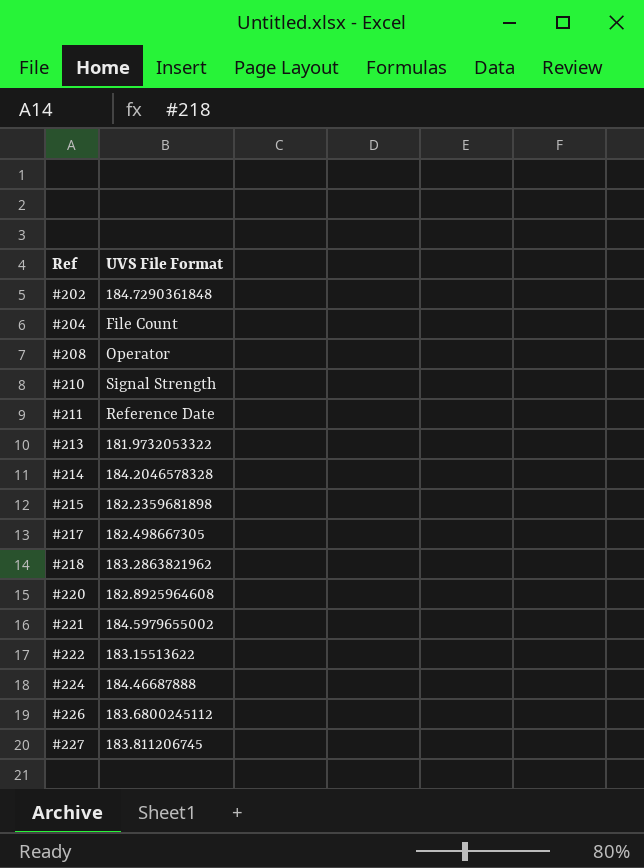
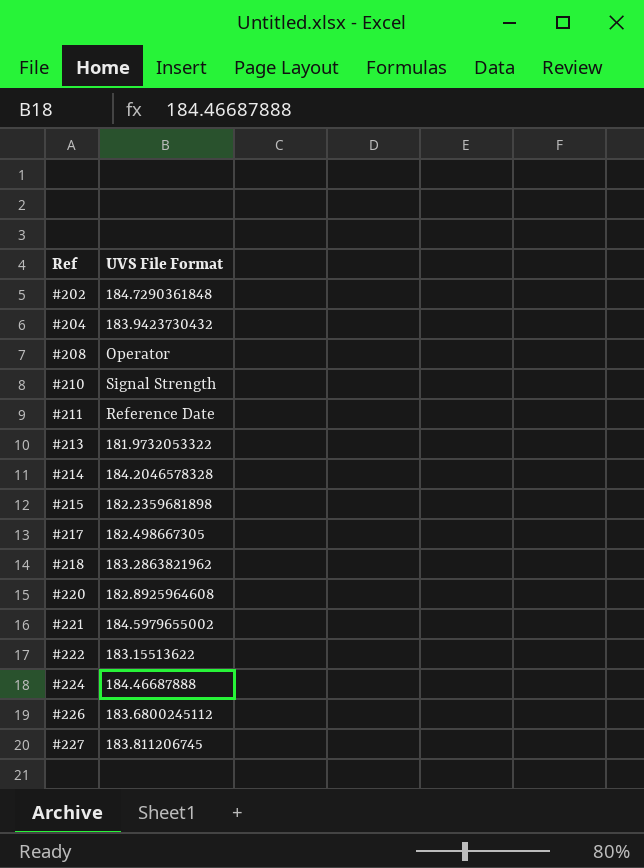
#204 | UVS File Format: File Count -> 183.9423730432

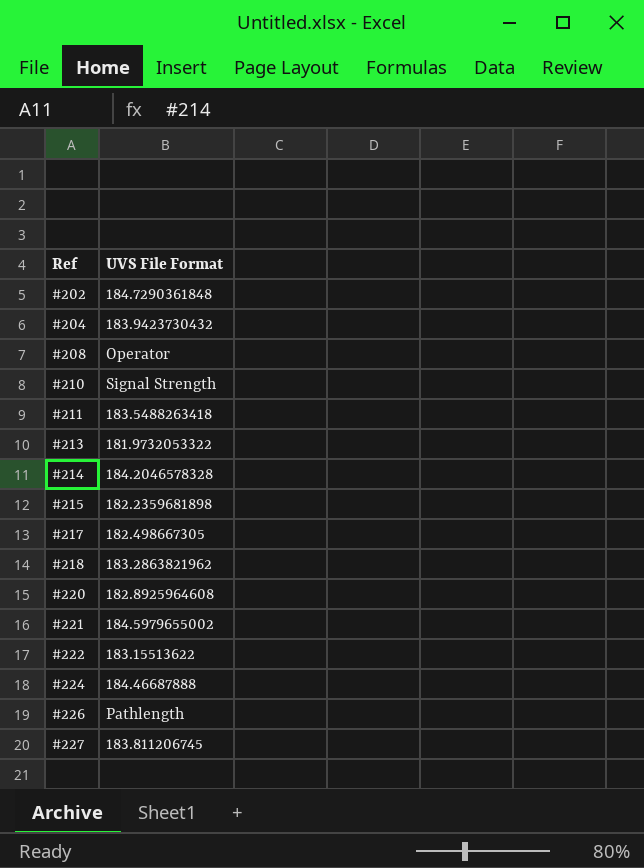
#211 | UVS File Format: Reference Date -> 183.5488263418
#226 | UVS File Format: 183.6800245112 -> Pathlength

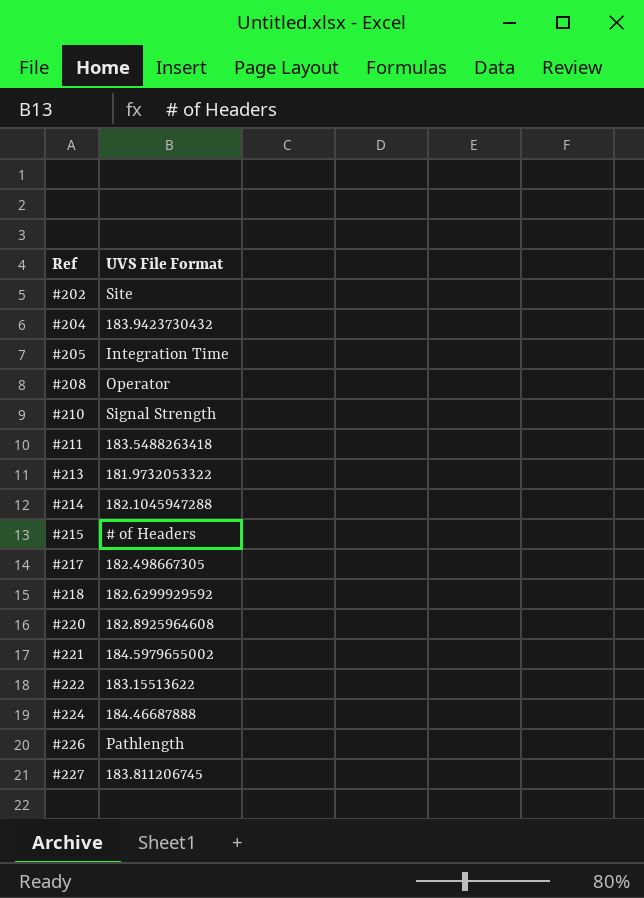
#202 | UVS File Format: 184.7290361848 -> Site
row #205: none -> Integration Time
#214 | UVS File Format: 184.2046578328 -> 182.1045947288
#215 | UVS File Format: 182.2359681898 -> # of Headers
#218 | UVS File Format: 183.2863821962 -> 182.6299929592

